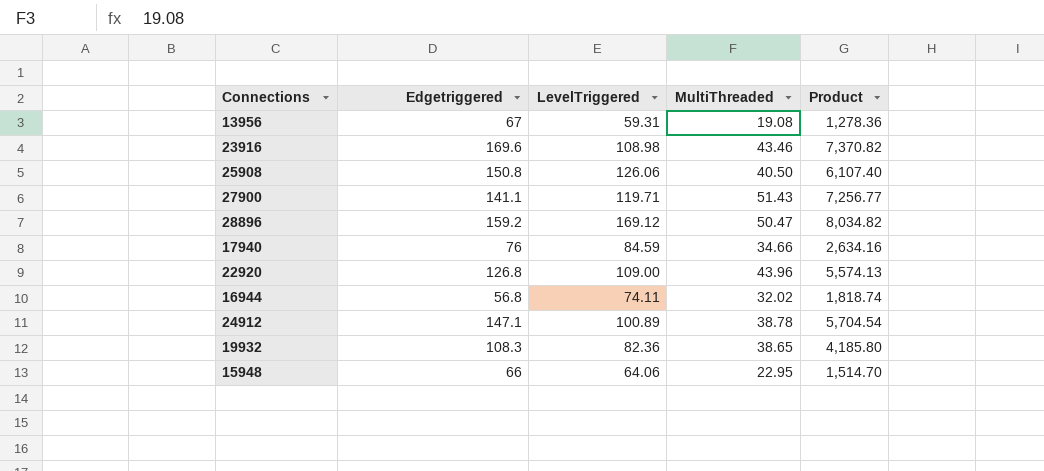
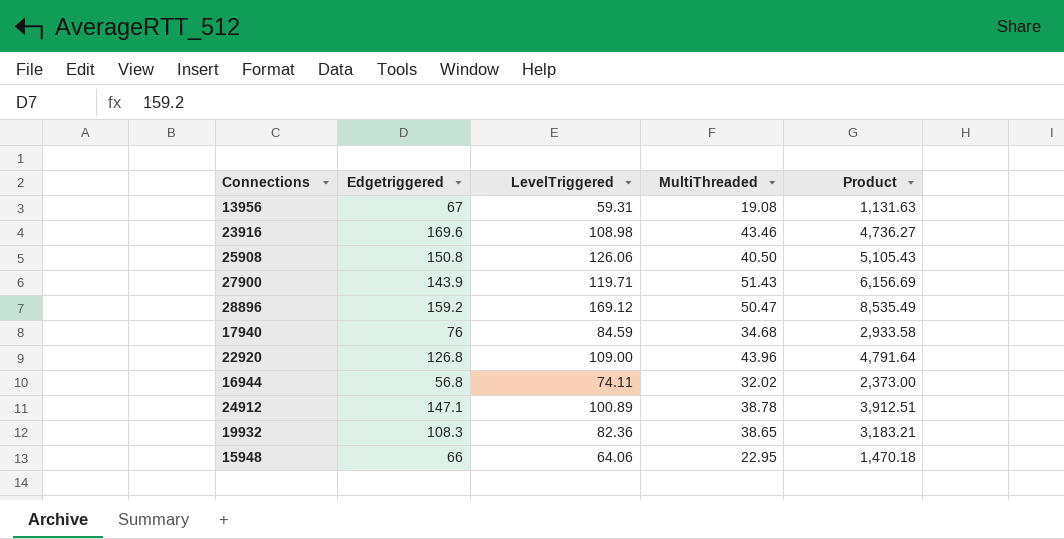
column Product | formula: [Edgetriggered] * [MultiThreaded] -> [LevelTriggered] * [MultiThreaded]
27900 | Edgetriggered: 141.1 -> 143.9
17940 | MultiThreaded: 34.66 -> 34.68

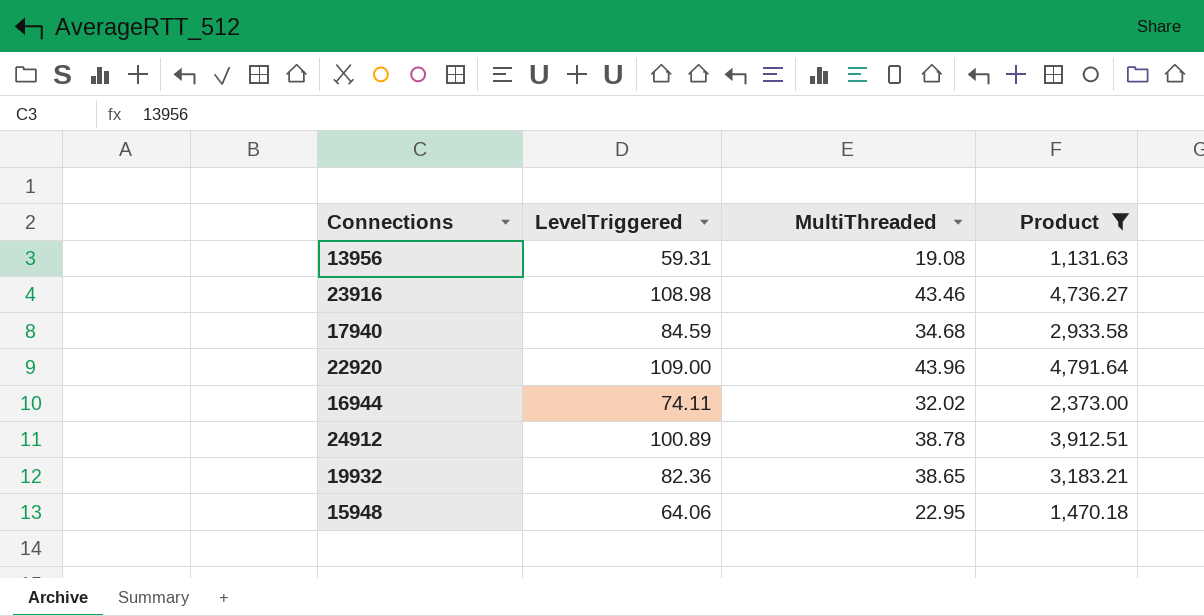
filter: none -> Product <= 4,791.64
column Edgetriggered | position: 2 -> none

